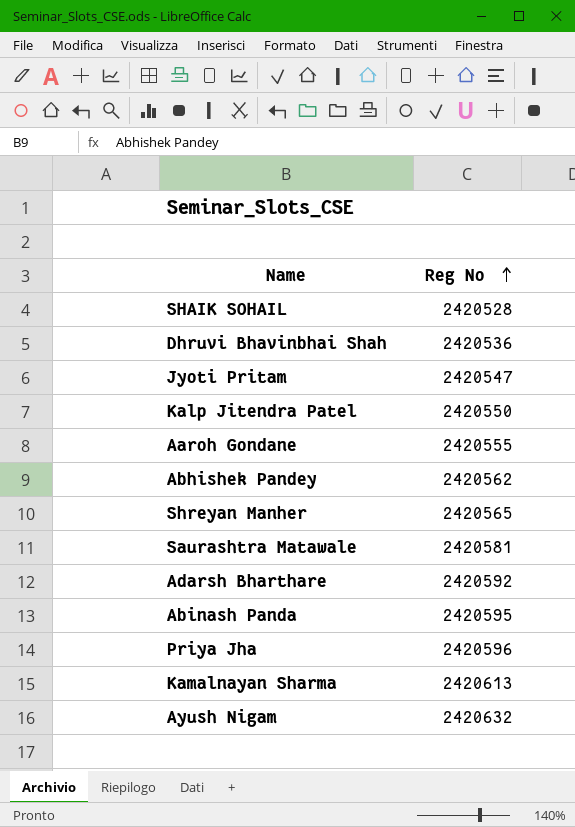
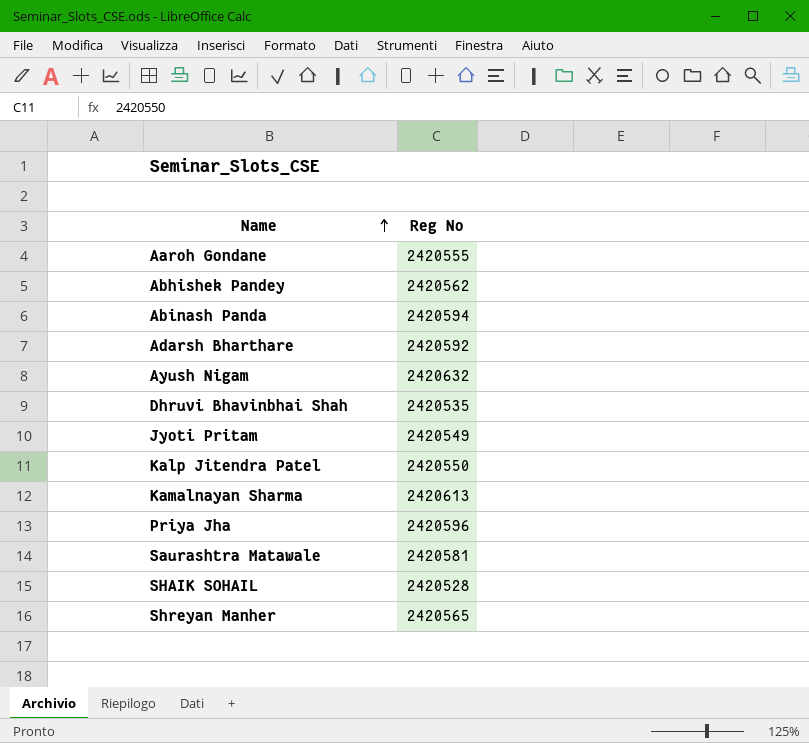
row order: Reg No ascending -> Name ascending
Abinash Panda | Reg No: 2420595 -> 2420594
Dhruvi Bhavinbhai Shah | Reg No: 2420536 -> 2420535
Jyoti Pritam | Reg No: 2420547 -> 2420549

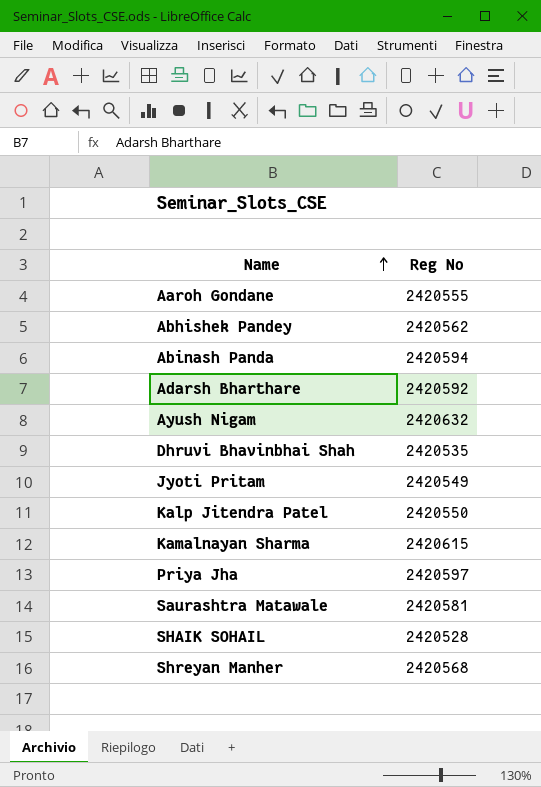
Kamalnayan Sharma | Reg No: 2420613 -> 2420615
Priya Jha | Reg No: 2420596 -> 2420597
Shreyan Manher | Reg No: 2420565 -> 2420568

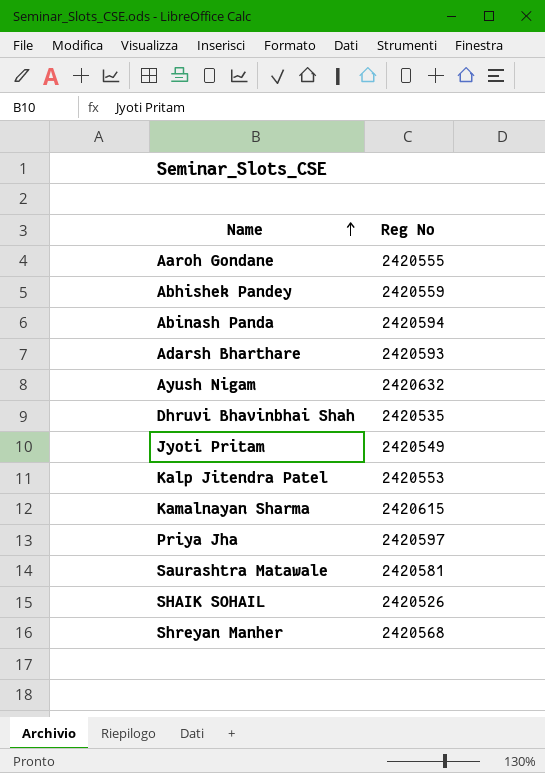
Abhishek Pandey | Reg No: 2420562 -> 2420559
Adarsh Bharthare | Reg No: 2420592 -> 2420593
Kalp Jitendra Patel | Reg No: 2420550 -> 2420553
SHAIK SOHAIL | Reg No: 2420528 -> 2420526

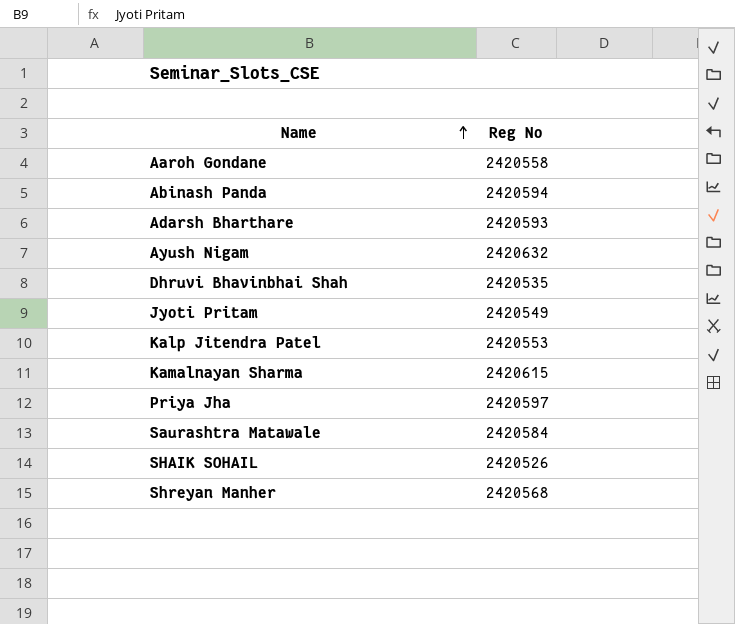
row Abhishek Pandey: 2420559 -> none
Aaroh Gondane | Reg No: 2420555 -> 2420558
Saurashtra Matawale | Reg No: 2420581 -> 2420584

